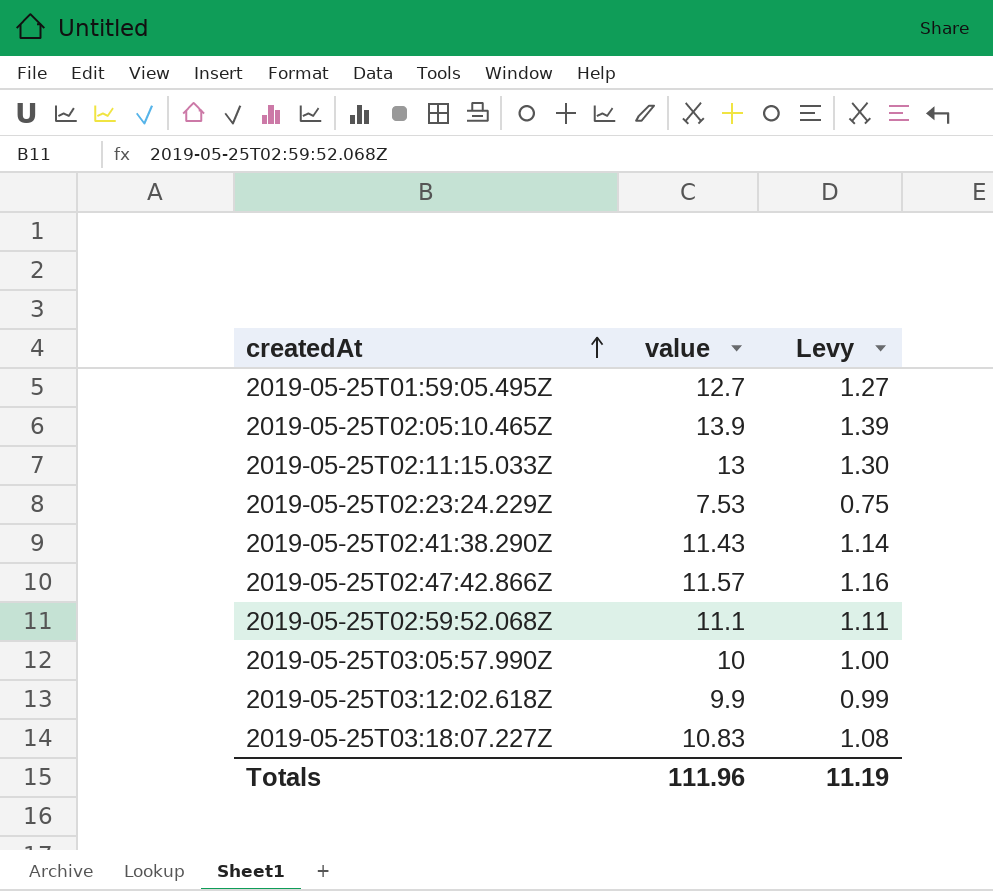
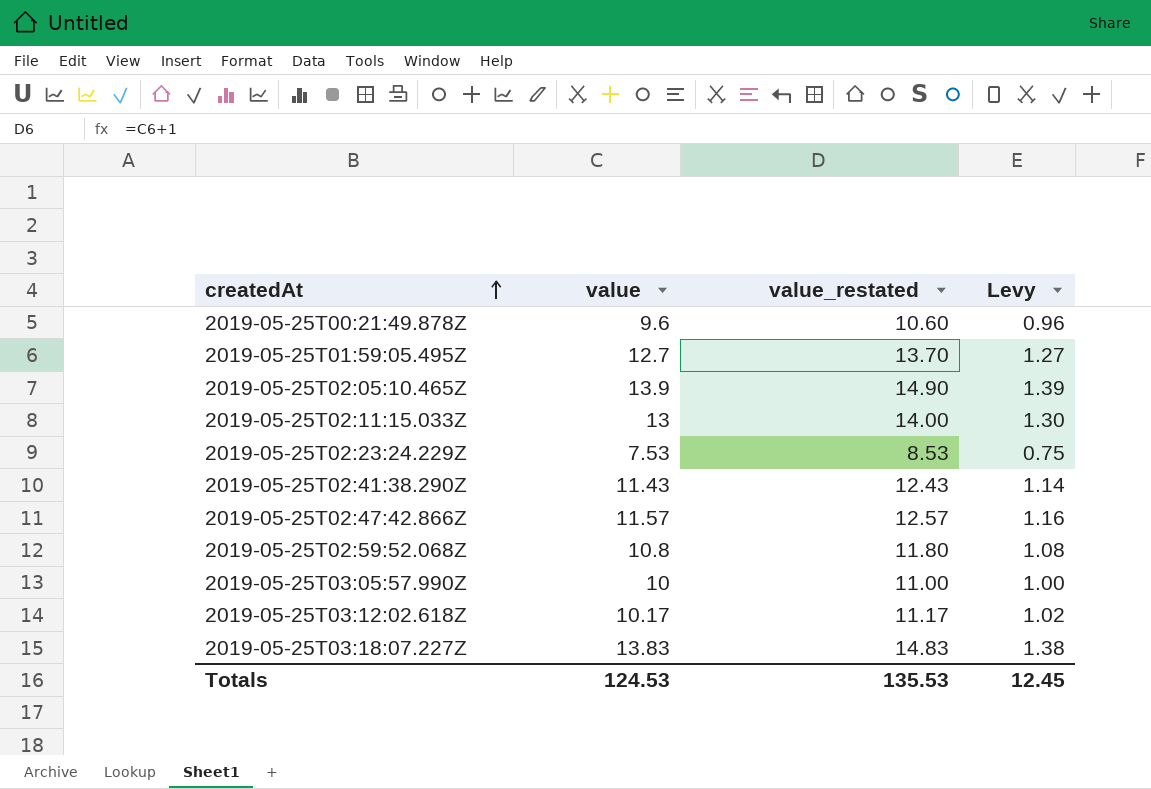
column value_restated | formula: none -> [value] + 1
row 2019-05-25T00:21:49.878Z: none -> 9.6 | 10.60 | 0.96
2019-05-25T02:59:52.068Z | value: 11.1 -> 10.8
2019-05-25T02:59:52.068Z | Levy: 1.11 -> 1.08
2019-05-25T03:12:02.618Z | value: 9.9 -> 10.17
2019-05-25T03:12:02.618Z | Levy: 0.99 -> 1.02
2019-05-25T03:18:07.227Z | value: 10.83 -> 13.83
2019-05-25T03:18:07.227Z | Levy: 1.08 -> 1.38
Totals | value: 111.96 -> 124.53
Totals | Levy: 11.19 -> 12.45

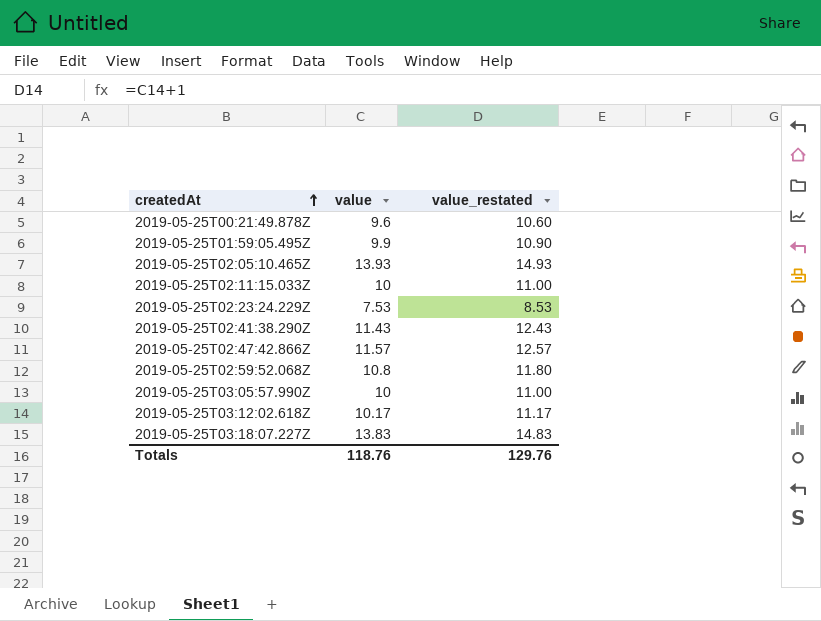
column Levy | formula: [value] * 0.1 -> none
2019-05-25T01:59:05.495Z | value: 12.7 -> 9.9
2019-05-25T01:59:05.495Z | value_restated: 13.70 -> 10.90
2019-05-25T02:05:10.465Z | value: 13.9 -> 13.93
2019-05-25T02:05:10.465Z | value_restated: 14.90 -> 14.93
2019-05-25T02:11:15.033Z | value: 13 -> 10
2019-05-25T02:11:15.033Z | value_restated: 14.00 -> 11.00
Totals | value: 124.53 -> 118.76
Totals | value_restated: 135.53 -> 129.76

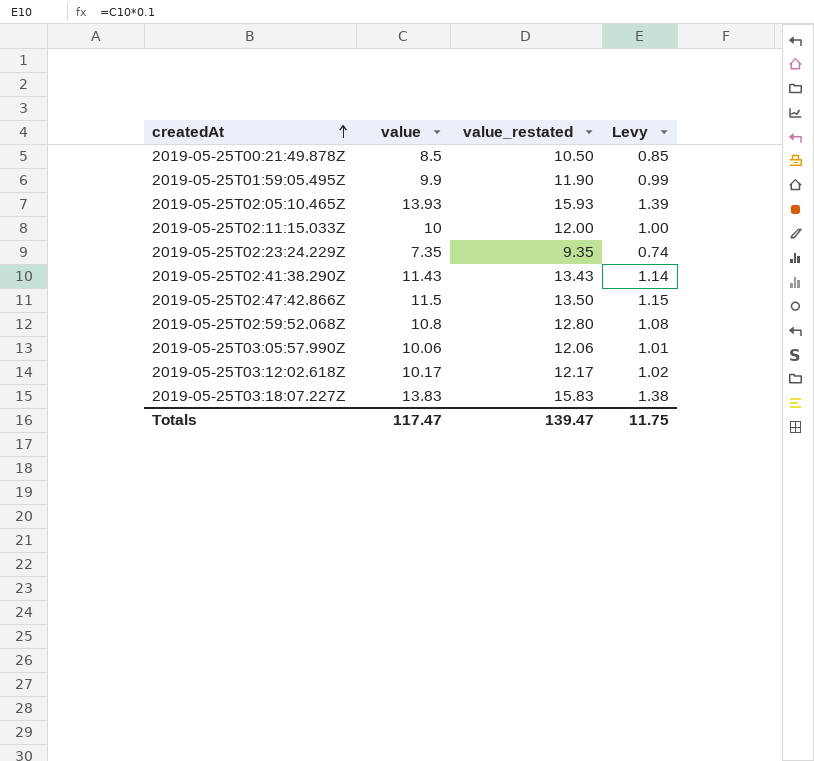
column value_restated | formula: [value] + 1 -> [value] + 2
column Levy | formula: none -> [value] * 0.1
2019-05-25T00:21:49.878Z | value: 9.6 -> 8.5
2019-05-25T02:23:24.229Z | value: 7.53 -> 7.35
2019-05-25T02:47:42.866Z | value: 11.57 -> 11.5
2019-05-25T03:05:57.990Z | value: 10 -> 10.06
Totals | value: 118.76 -> 117.47
Totals | value_restated: 129.76 -> 139.47

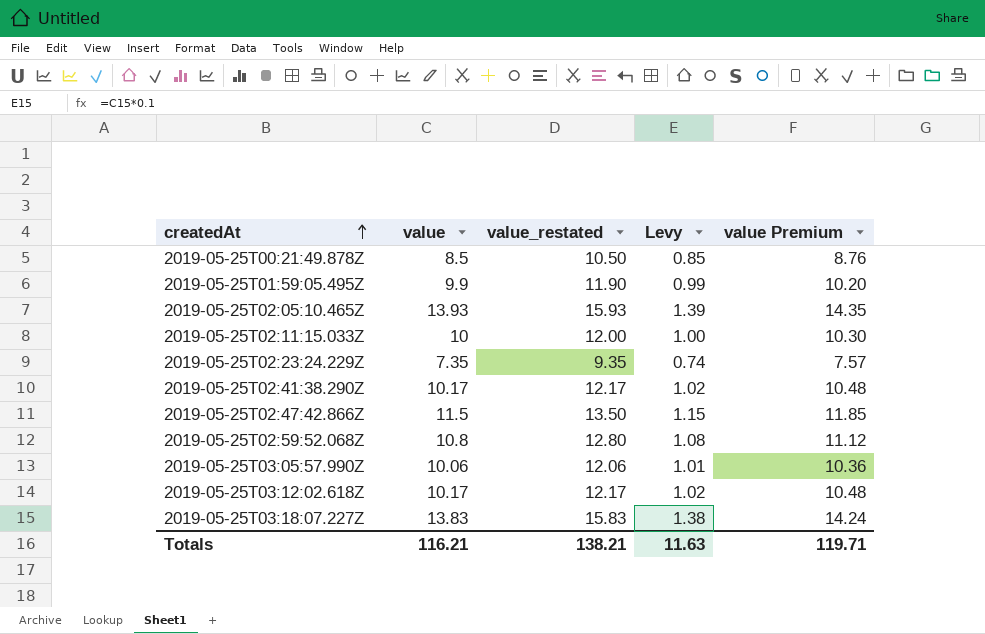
column value Premium | formula: none -> [value] * 1.03
2019-05-25T02:41:38.290Z | value: 11.43 -> 10.17
2019-05-25T02:41:38.290Z | value_restated: 13.43 -> 12.17
2019-05-25T02:41:38.290Z | Levy: 1.14 -> 1.02
Totals | value: 117.47 -> 116.21
Totals | value_restated: 139.47 -> 138.21
Totals | Levy: 11.75 -> 11.63

